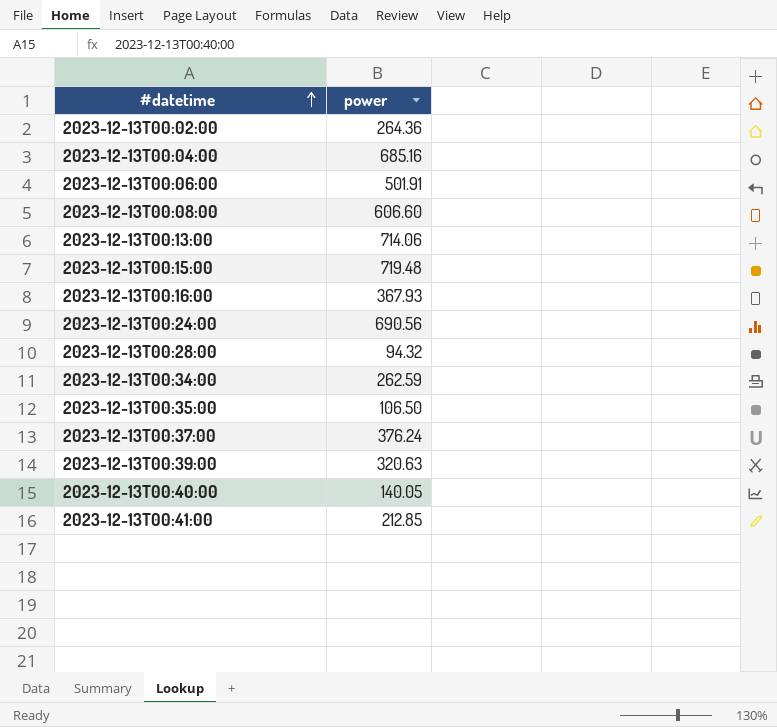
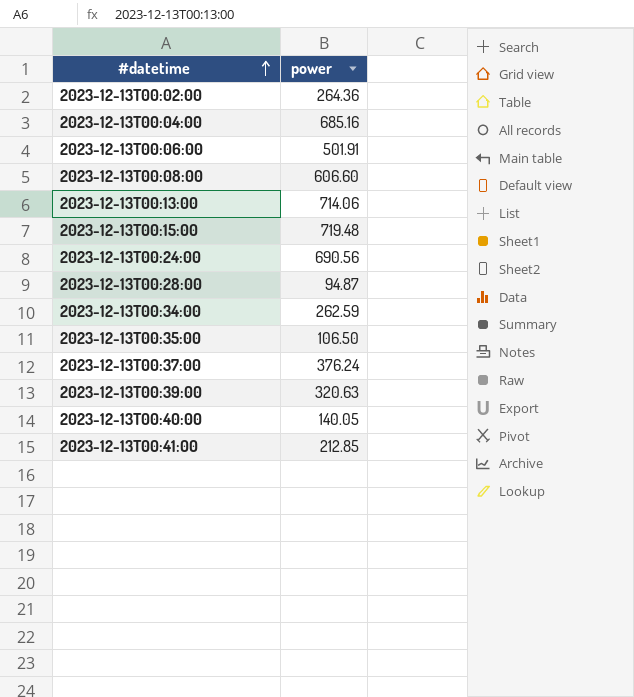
row 2023-12-13T00:16:00: 367.93 -> none
2023-12-13T00:28:00 | power: 94.32 -> 94.87

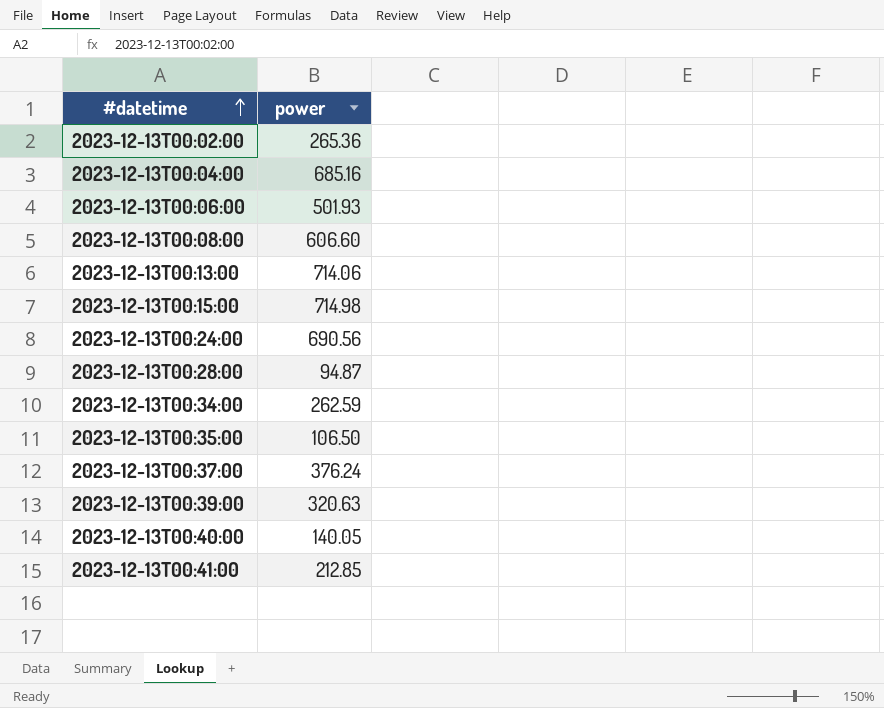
2023-12-13T00:02:00 | power: 264.36 -> 265.36
2023-12-13T00:06:00 | power: 501.91 -> 501.93
2023-12-13T00:15:00 | power: 719.48 -> 714.98

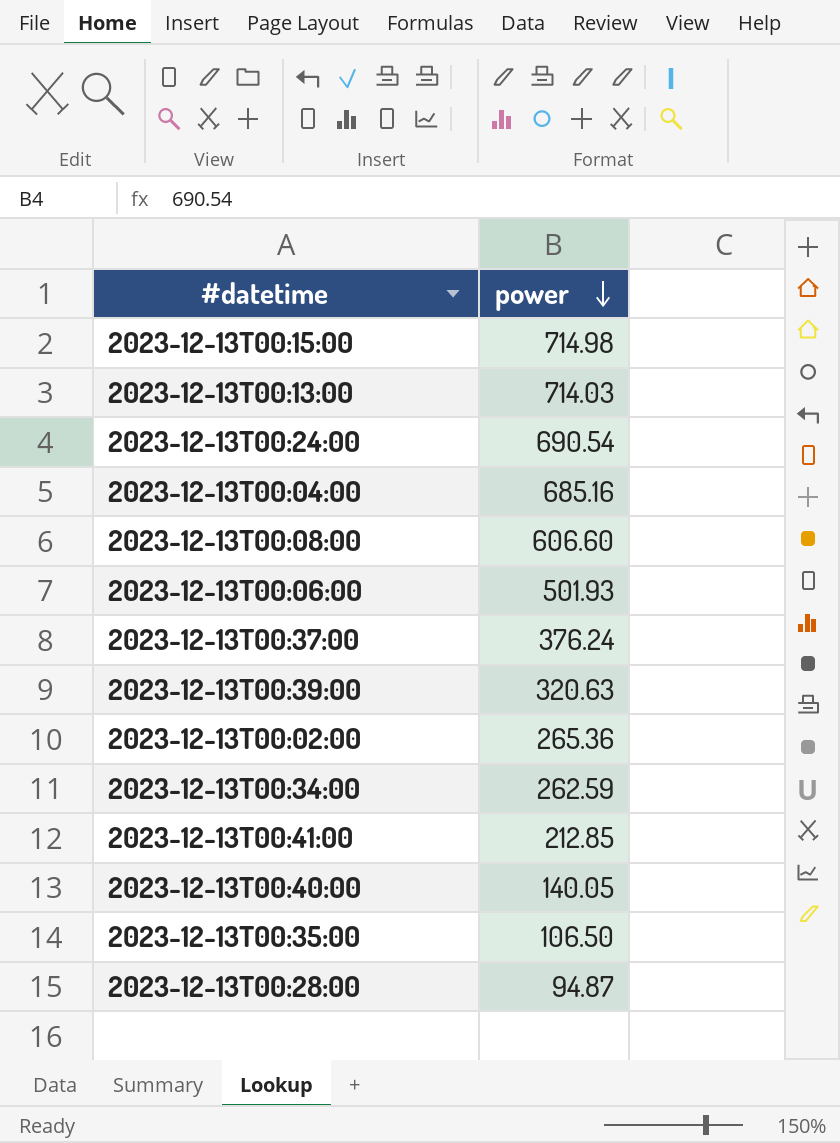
row order: #datetime ascending -> power descending
2023-12-13T00:13:00 | power: 714.06 -> 714.03
2023-12-13T00:24:00 | power: 690.56 -> 690.54

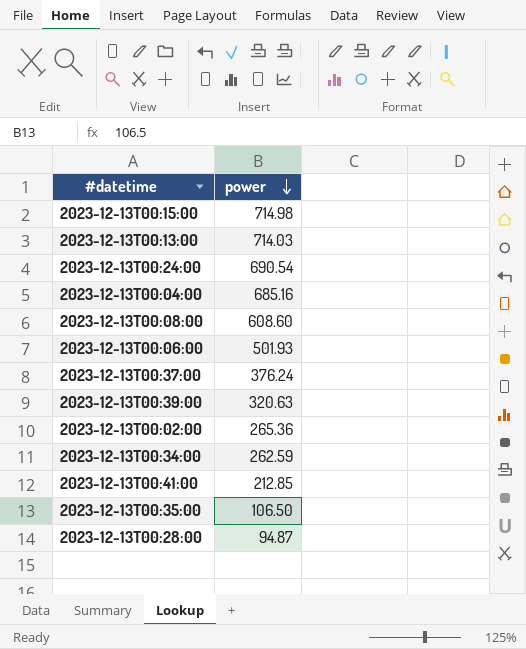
row 2023-12-13T00:40:00: 140.05 -> none
2023-12-13T00:08:00 | power: 606.60 -> 608.60

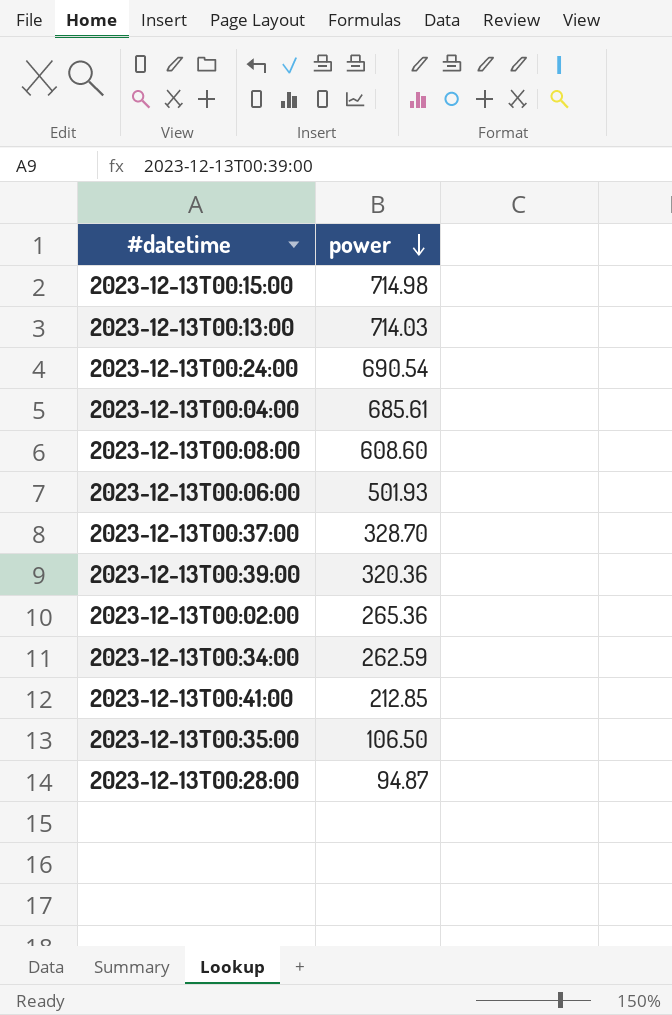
2023-12-13T00:04:00 | power: 685.16 -> 685.61
2023-12-13T00:37:00 | power: 376.24 -> 328.70
2023-12-13T00:39:00 | power: 320.63 -> 320.36

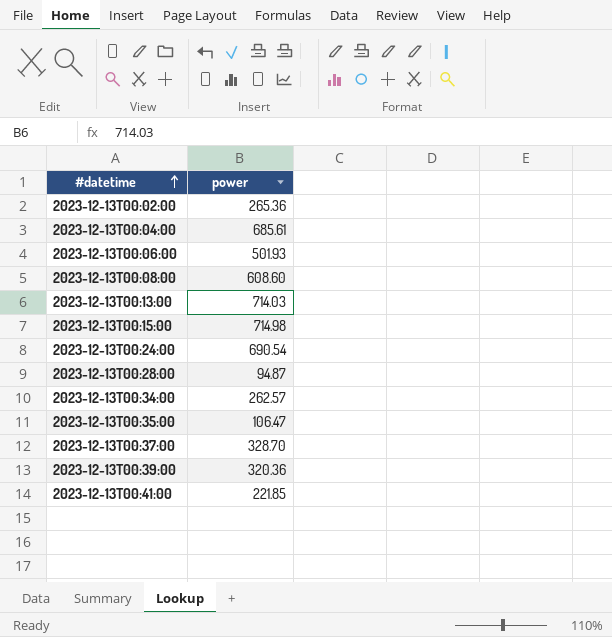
row order: power descending -> #datetime ascending
2023-12-13T00:34:00 | power: 262.59 -> 262.57
2023-12-13T00:35:00 | power: 106.50 -> 106.47
2023-12-13T00:41:00 | power: 212.85 -> 221.85

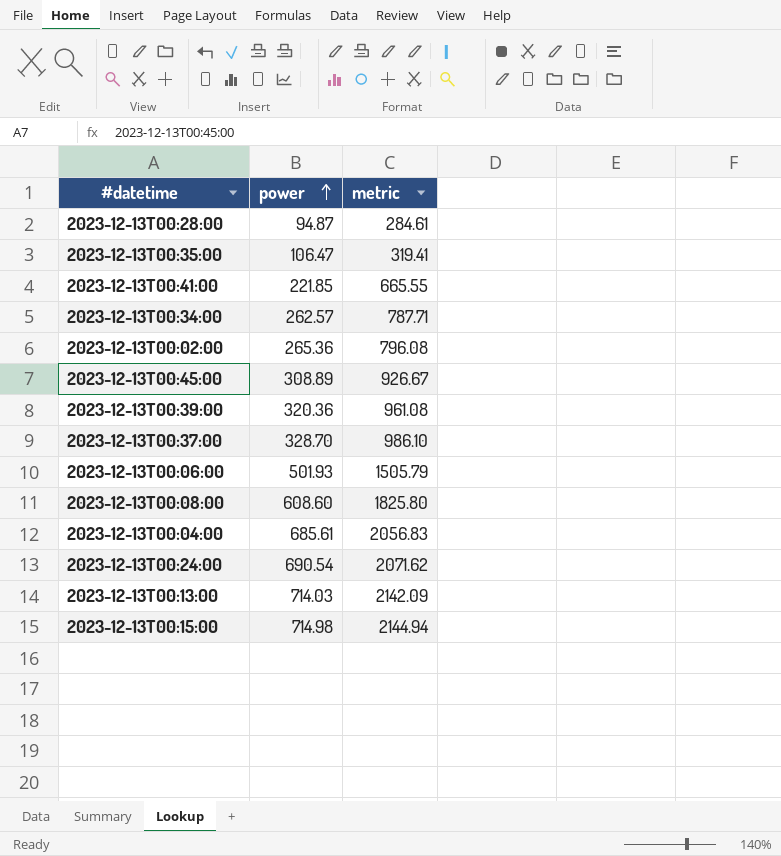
row order: #datetime ascending -> power ascending
column metric | formula: none -> [power] * 3
row 2023-12-13T00:45:00: none -> 308.89 | 926.67

